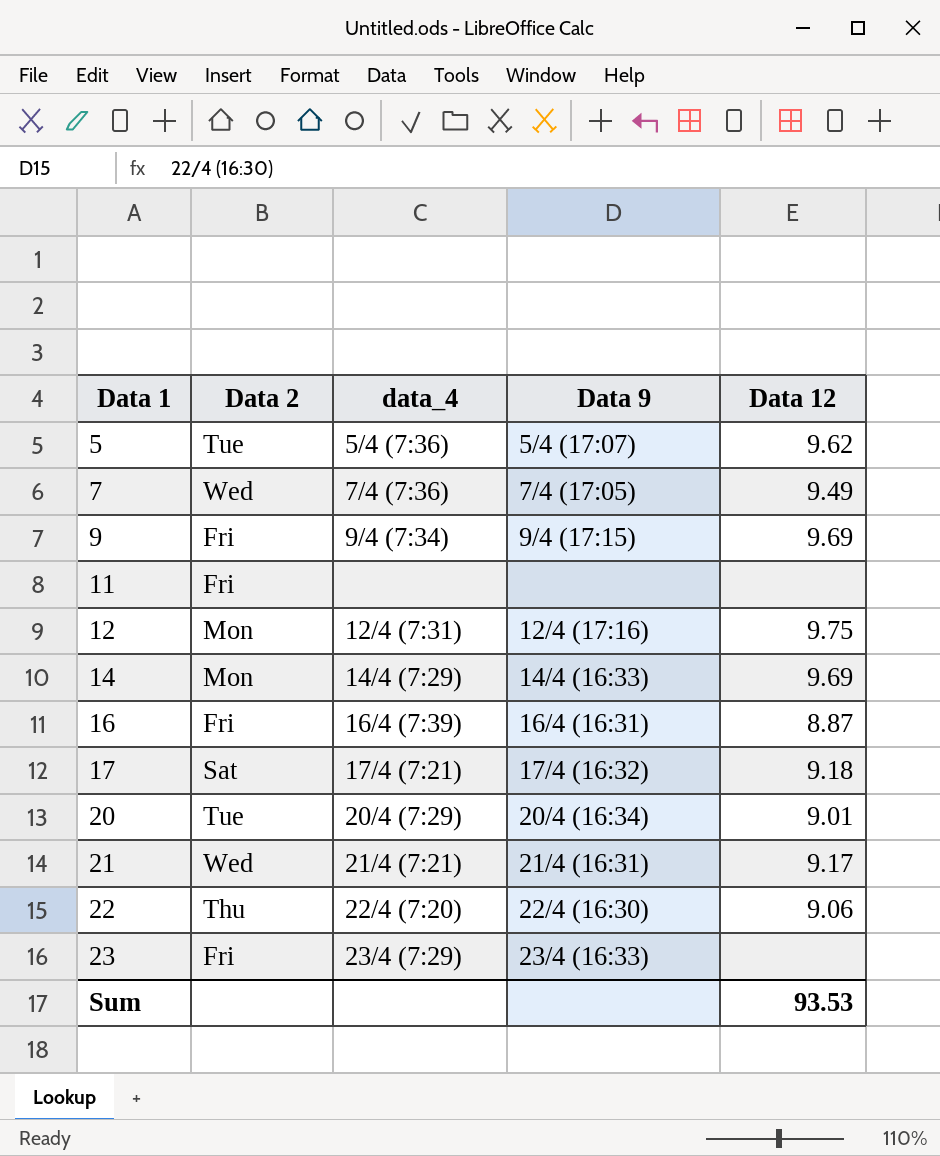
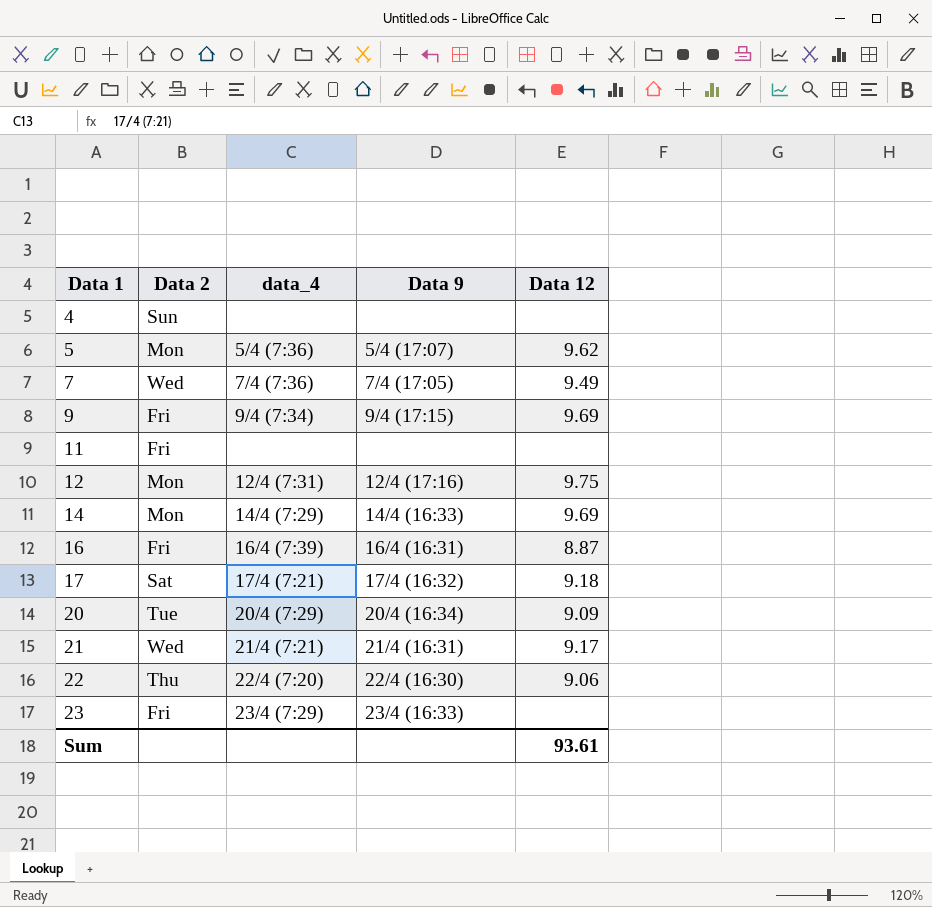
row 4: none -> Sun | none | none | none
5 | Data 2: Tue -> Mon
20 | Data 12: 9.01 -> 9.09
Sum | Data 12: 93.53 -> 93.61

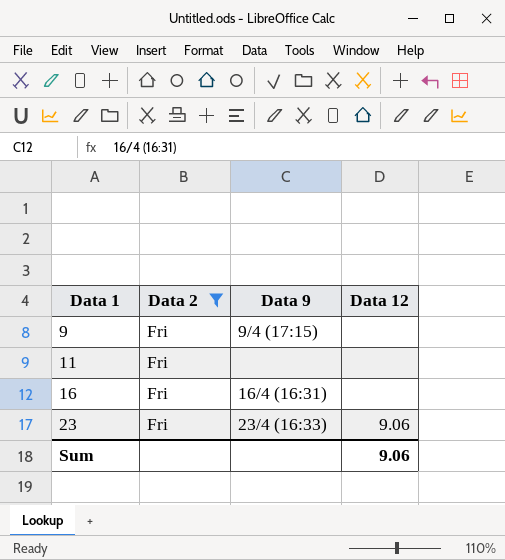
filter: none -> Data 2 = Fri
column data_4 | position: 3 -> none
9 | Data 12: 9.69 -> none
16 | Data 12: 8.87 -> none
23 | Data 12: none -> 9.06
Sum | Data 12: 93.61 -> 9.06

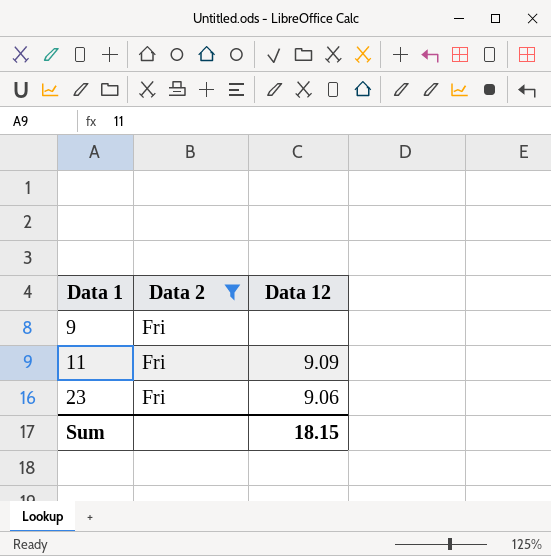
column Data 9 | position: 3 -> none
row 16: Fri | 16/4 (16:31) | none -> none
11 | Data 12: none -> 9.09
Sum | Data 12: 9.06 -> 18.15

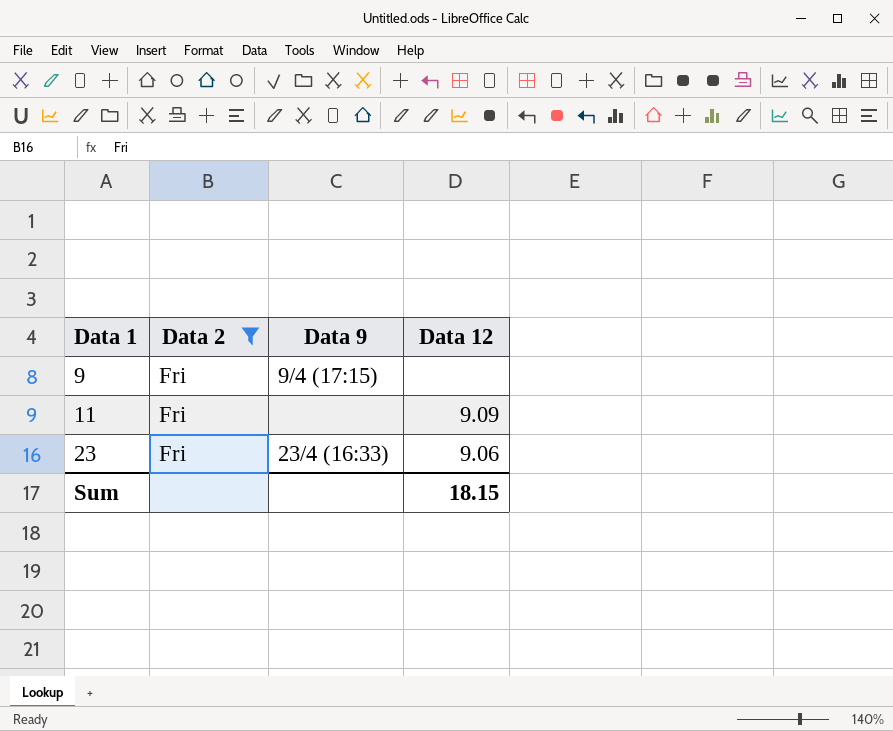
column Data 9 | position: none -> 3

